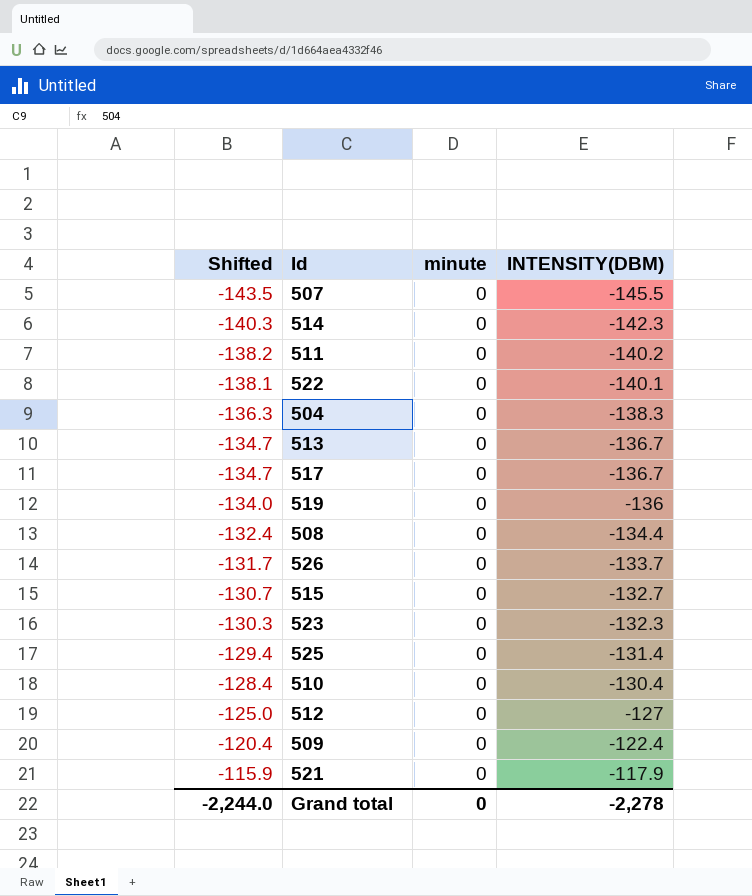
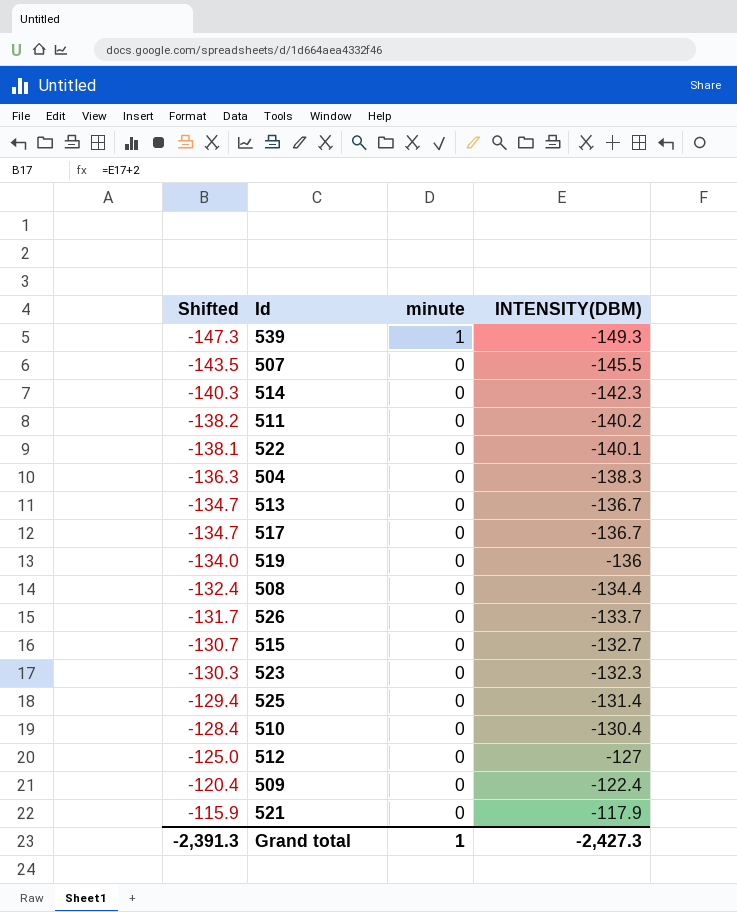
row 539: none -> -147.3 | 1 | -149.3
Grand total | Shifted: -2,244.0 -> -2,391.3
Grand total | minute: 0 -> 1
Grand total | INTENSITY(DBM): -2,278 -> -2,427.3

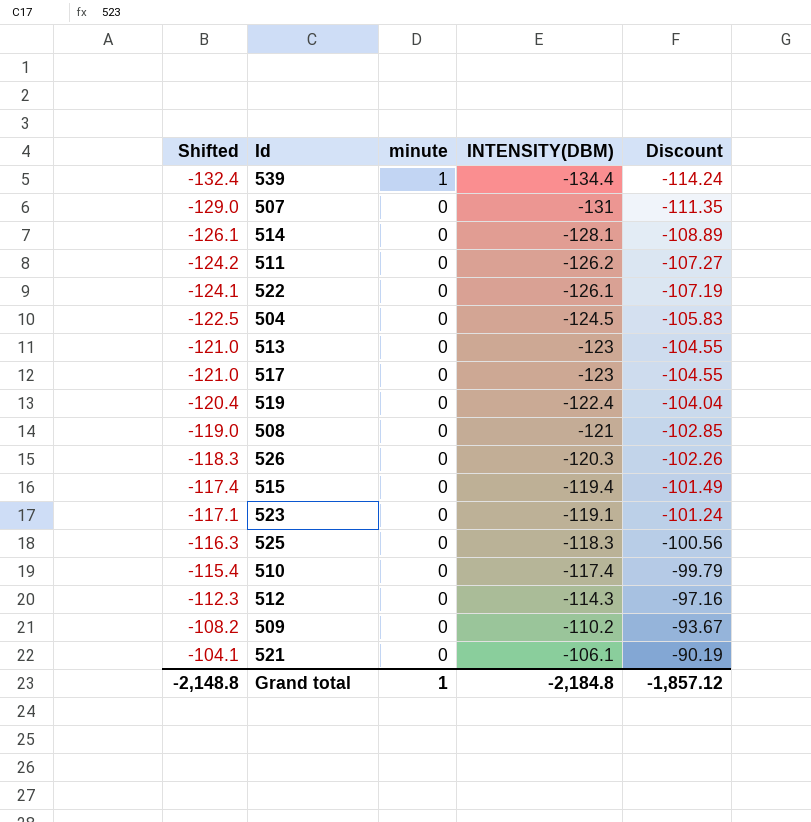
column Discount | formula: none -> [INTENSITY(DBM)] * 0.85
539 | Shifted: -147.3 -> -132.4
539 | INTENSITY(DBM): -149.3 -> -134.4
507 | Shifted: -143.5 -> -129.0
507 | INTENSITY(DBM): -145.5 -> -131
514 | Shifted: -140.3 -> -126.1
514 | INTENSITY(DBM): -142.3 -> -128.1
511 | Shifted: -138.2 -> -124.2
511 | INTENSITY(DBM): -140.2 -> -126.2
522 | Shifted: -138.1 -> -124.1
522 | INTENSITY(DBM): -140.1 -> -126.1
504 | Shifted: -136.3 -> -122.5
504 | INTENSITY(DBM): -138.3 -> -124.5
513 | Shifted: -134.7 -> -121.0
513 | INTENSITY(DBM): -136.7 -> -123
517 | Shifted: -134.7 -> -121.0
517 | INTENSITY(DBM): -136.7 -> -123
519 | Shifted: -134.0 -> -120.4
519 | INTENSITY(DBM): -136 -> -122.4
508 | Shifted: -132.4 -> -119.0
508 | INTENSITY(DBM): -134.4 -> -121
526 | Shifted: -131.7 -> -118.3
526 | INTENSITY(DBM): -133.7 -> -120.3
515 | Shifted: -130.7 -> -117.4
515 | INTENSITY(DBM): -132.7 -> -119.4
523 | Shifted: -130.3 -> -117.1
523 | INTENSITY(DBM): -132.3 -> -119.1
525 | Shifted: -129.4 -> -116.3
525 | INTENSITY(DBM): -131.4 -> -118.3
510 | Shifted: -128.4 -> -115.4
510 | INTENSITY(DBM): -130.4 -> -117.4
512 | Shifted: -125.0 -> -112.3
512 | INTENSITY(DBM): -127 -> -114.3
509 | Shifted: -120.4 -> -108.2
509 | INTENSITY(DBM): -122.4 -> -110.2
521 | Shifted: -115.9 -> -104.1
521 | INTENSITY(DBM): -117.9 -> -106.1
Grand total | Shifted: -2,391.3 -> -2,148.8
Grand total | INTENSITY(DBM): -2,427.3 -> -2,184.8

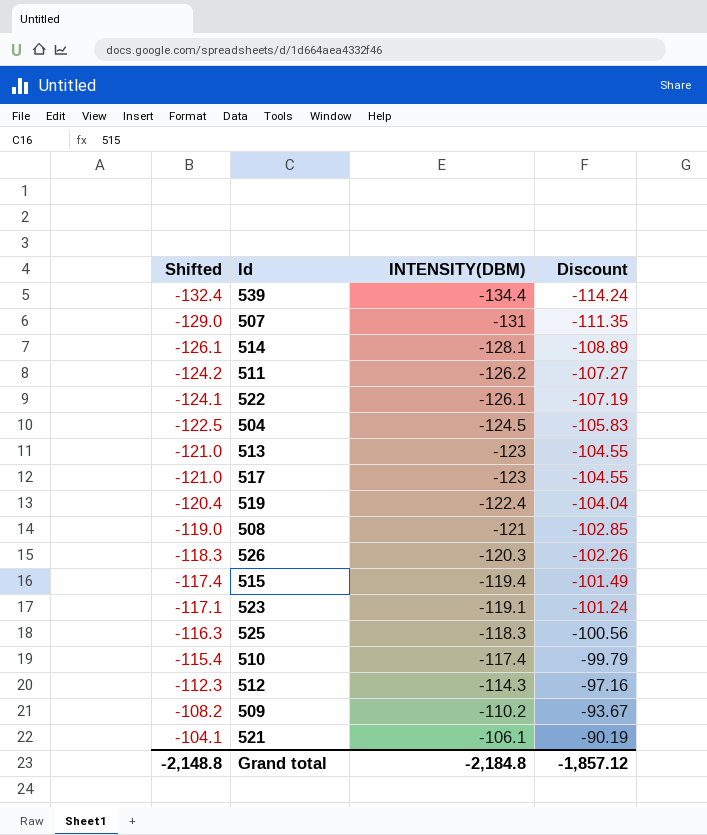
column minute | position: 3 -> none

